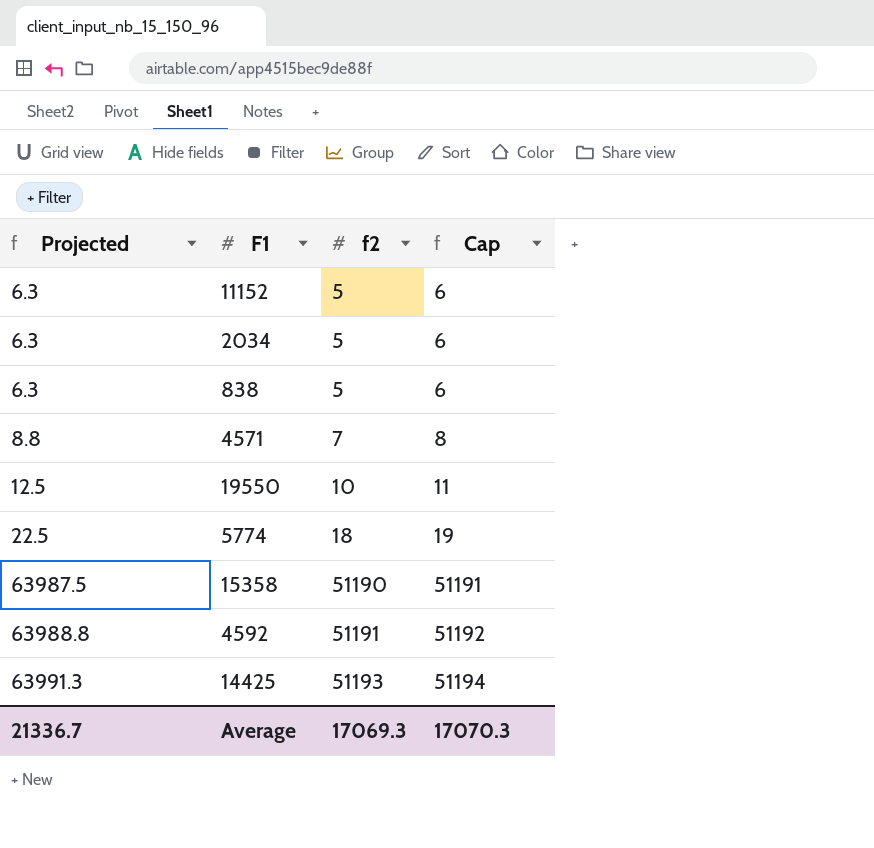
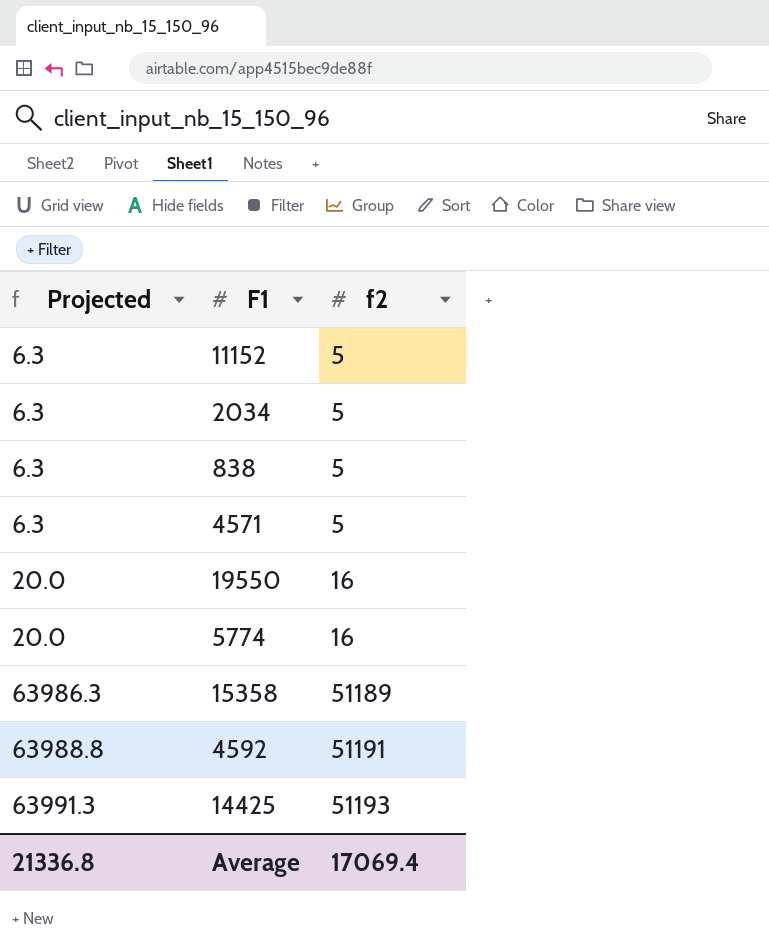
column Cap | formula: [f2] + 1 -> none
4571 | Projected: 8.8 -> 6.3
4571 | f2: 7 -> 5
19550 | Projected: 12.5 -> 20.0
19550 | f2: 10 -> 16
5774 | Projected: 22.5 -> 20.0
5774 | f2: 18 -> 16
15358 | Projected: 63987.5 -> 63986.3
15358 | f2: 51190 -> 51189
Average | Projected: 21336.7 -> 21336.8
Average | f2: 17069.3 -> 17069.4

